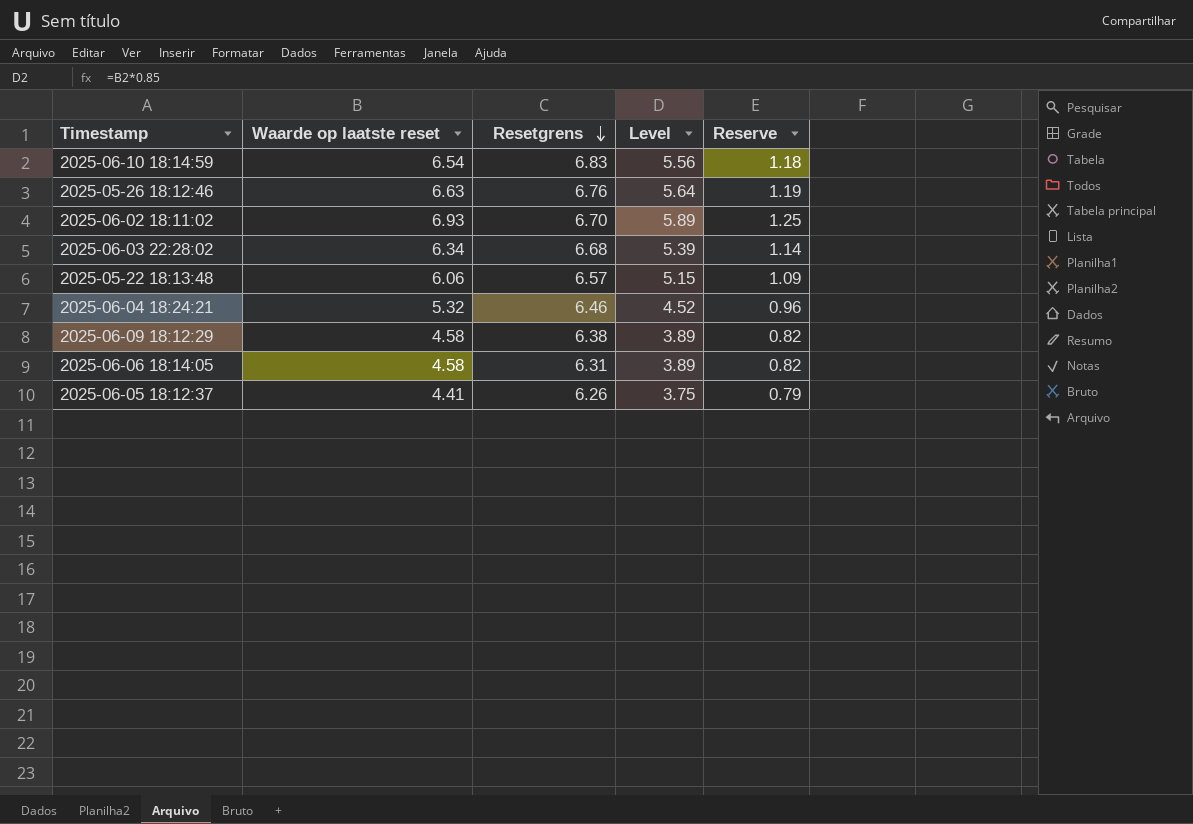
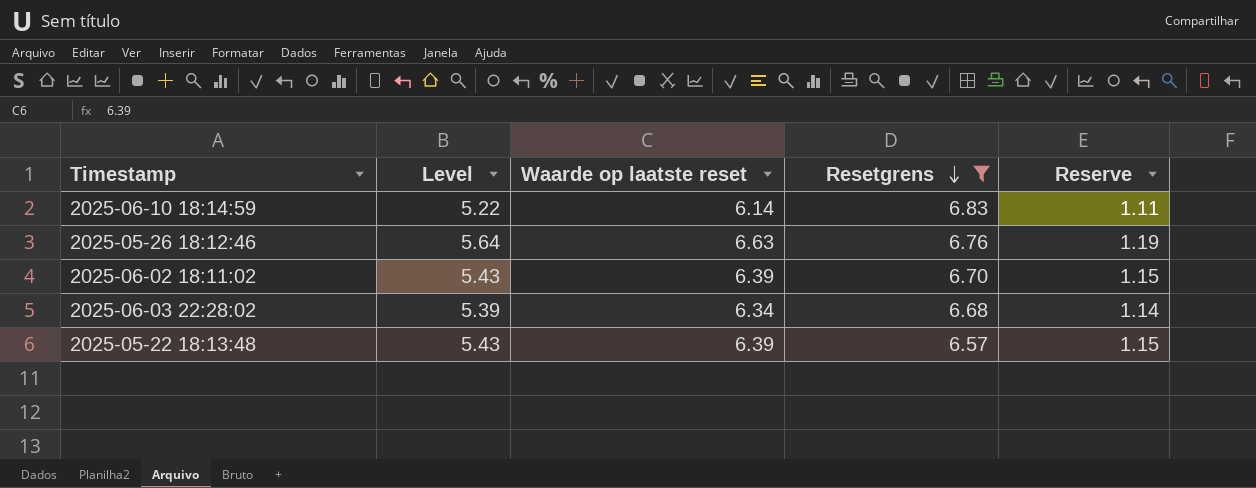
filter: none -> Resetgrens >= 6.57
column Level | position: 4 -> 2
2025-06-10 18:14:59 | Level: 5.56 -> 5.22
2025-06-10 18:14:59 | Waarde op laatste reset: 6.54 -> 6.14
2025-06-10 18:14:59 | Reserve: 1.18 -> 1.11
2025-06-02 18:11:02 | Level: 5.89 -> 5.43
2025-06-02 18:11:02 | Waarde op laatste reset: 6.93 -> 6.39
2025-06-02 18:11:02 | Reserve: 1.25 -> 1.15
2025-05-22 18:13:48 | Level: 5.15 -> 5.43
2025-05-22 18:13:48 | Waarde op laatste reset: 6.06 -> 6.39
2025-05-22 18:13:48 | Reserve: 1.09 -> 1.15

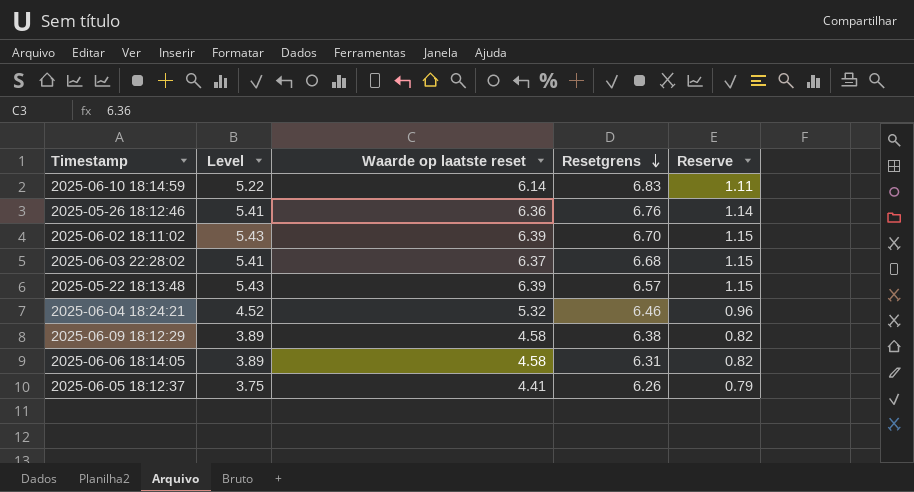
filter: Resetgrens >= 6.57 -> none
2025-05-26 18:12:46 | Level: 5.64 -> 5.41
2025-05-26 18:12:46 | Waarde op laatste reset: 6.63 -> 6.36
2025-05-26 18:12:46 | Reserve: 1.19 -> 1.14
2025-06-03 22:28:02 | Level: 5.39 -> 5.41
2025-06-03 22:28:02 | Waarde op laatste reset: 6.34 -> 6.37
2025-06-03 22:28:02 | Reserve: 1.14 -> 1.15

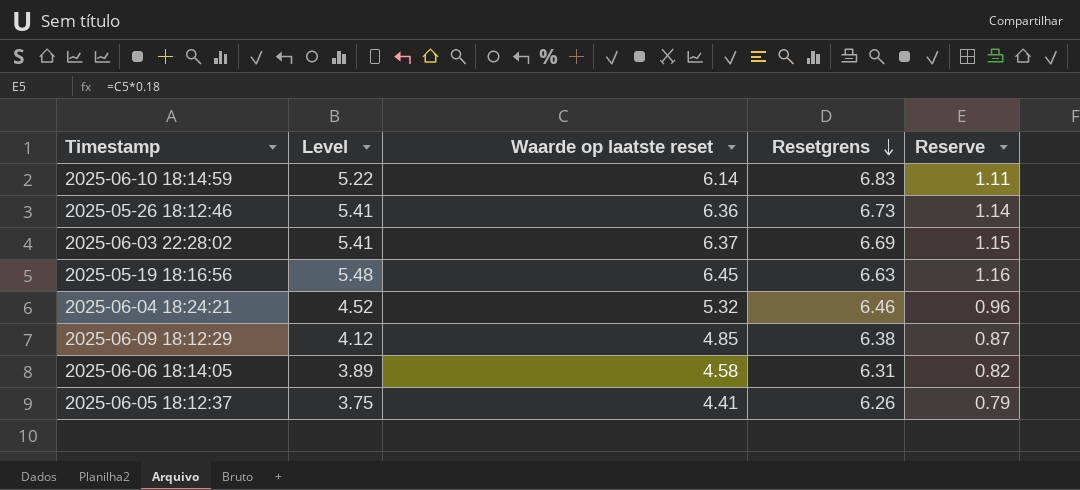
row 2025-06-02 18:11:02: 5.43 | 6.39 | 6.70 | 1.15 -> none
row 2025-05-22 18:13:48: 5.43 | 6.39 | 6.57 | 1.15 -> none
2025-05-26 18:12:46 | Resetgrens: 6.76 -> 6.73
2025-06-03 22:28:02 | Resetgrens: 6.68 -> 6.69
row 2025-05-19 18:16:56: none -> 5.48 | 6.45 | 6.63 | 1.16
2025-06-09 18:12:29 | Level: 3.89 -> 4.12
2025-06-09 18:12:29 | Waarde op laatste reset: 4.58 -> 4.85
2025-06-09 18:12:29 | Reserve: 0.82 -> 0.87

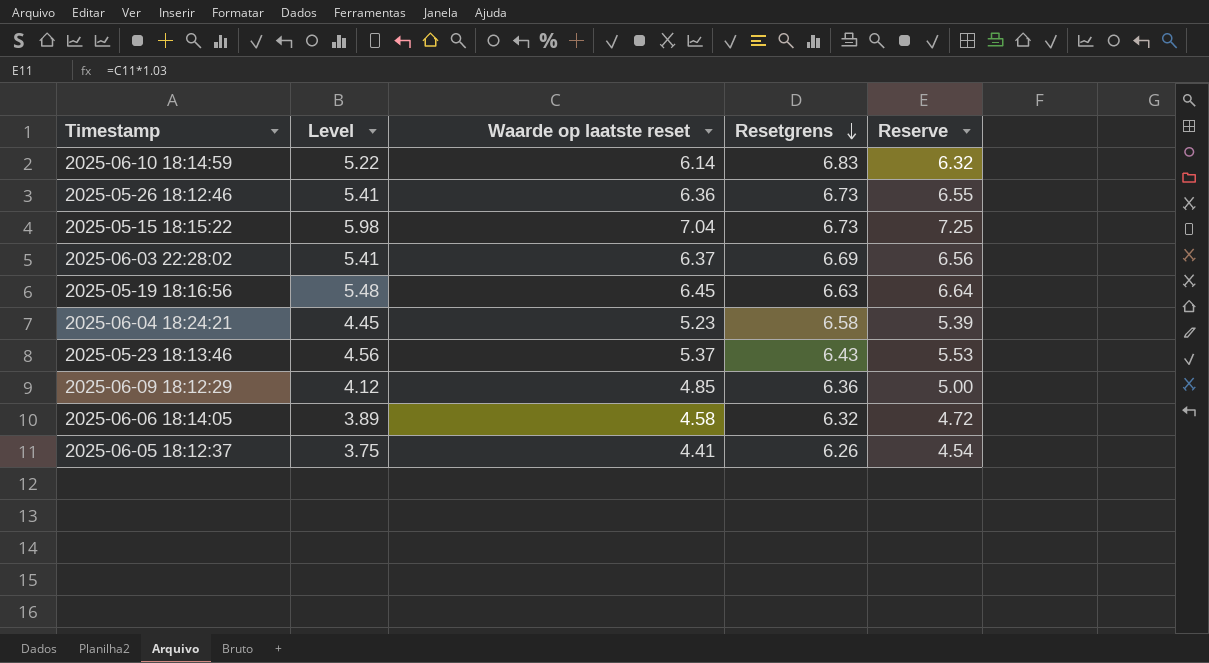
column Reserve | formula: [Waarde op laatste reset] * 0.18 -> [Waarde op laatste reset] * 1.03
row 2025-05-15 18:15:22: none -> 5.98 | 7.04 | 6.73 | 7.25
2025-06-04 18:24:21 | Level: 4.52 -> 4.45
2025-06-04 18:24:21 | Waarde op laatste reset: 5.32 -> 5.23
2025-06-04 18:24:21 | Resetgrens: 6.46 -> 6.58
row 2025-05-23 18:13:46: none -> 4.56 | 5.37 | 6.43 | 5.53
2025-06-09 18:12:29 | Resetgrens: 6.38 -> 6.36
2025-06-06 18:14:05 | Resetgrens: 6.31 -> 6.32

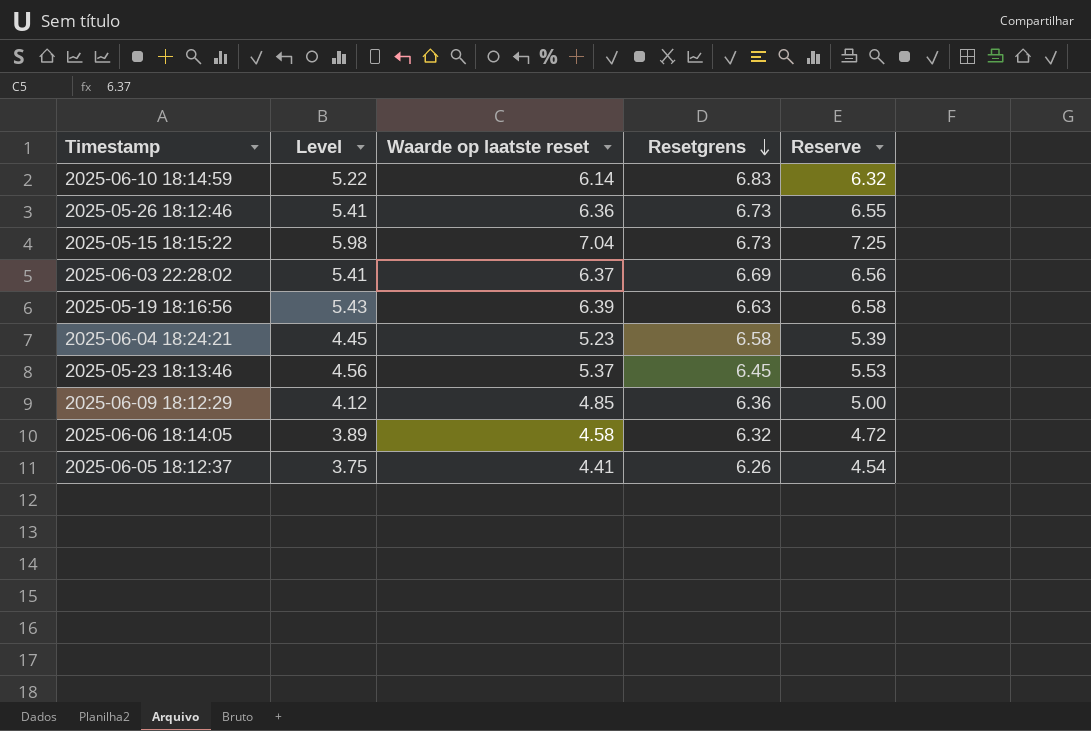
2025-05-19 18:16:56 | Level: 5.48 -> 5.43
2025-05-19 18:16:56 | Waarde op laatste reset: 6.45 -> 6.39
2025-05-19 18:16:56 | Reserve: 6.64 -> 6.58
2025-05-23 18:13:46 | Resetgrens: 6.43 -> 6.45

